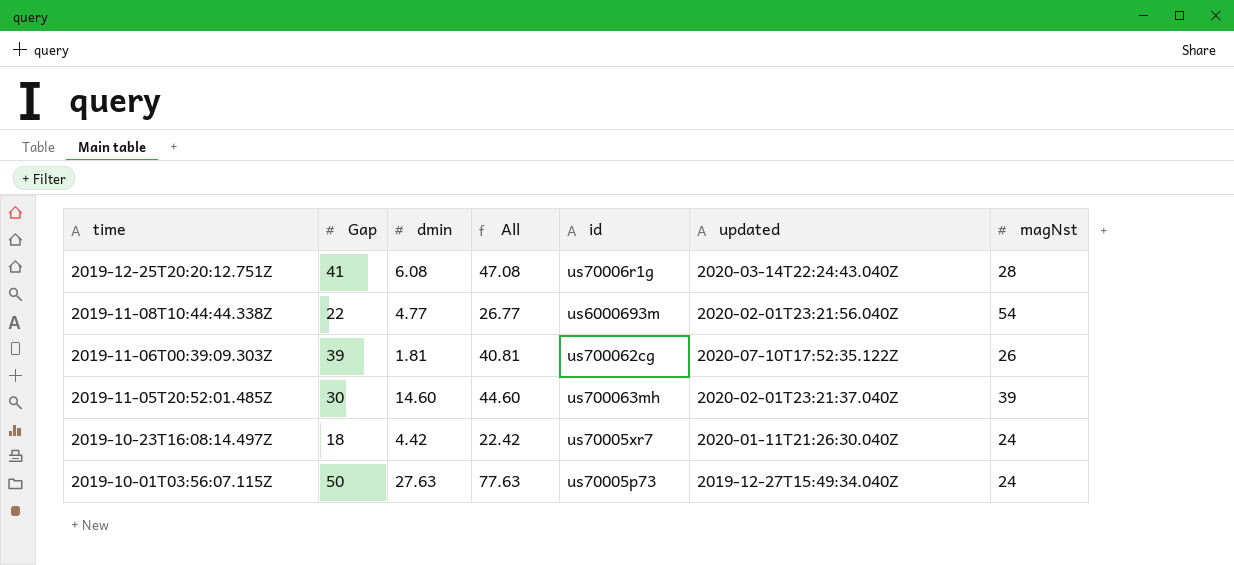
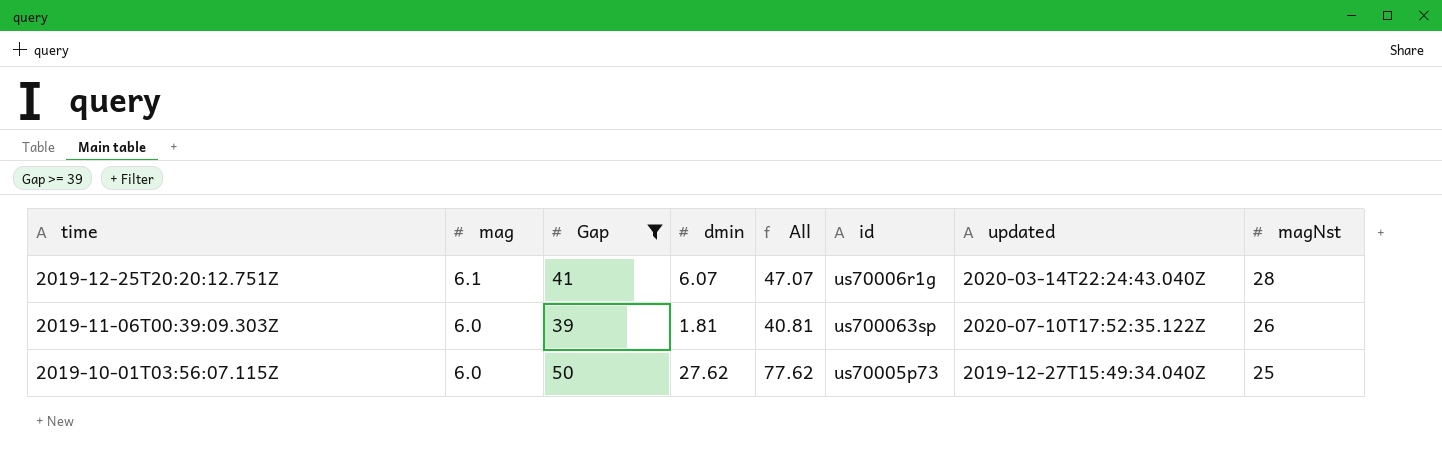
filter: none -> Gap >= 39
column mag | position: none -> 2
2019-12-25T20:20:12.751Z | dmin: 6.08 -> 6.07
2019-12-25T20:20:12.751Z | All: 47.08 -> 47.07
2019-11-06T00:39:09.303Z | id: us700062cg -> us700063sp
2019-10-01T03:56:07.115Z | dmin: 27.63 -> 27.62
2019-10-01T03:56:07.115Z | All: 77.63 -> 77.62
2019-10-01T03:56:07.115Z | magNst: 24 -> 25

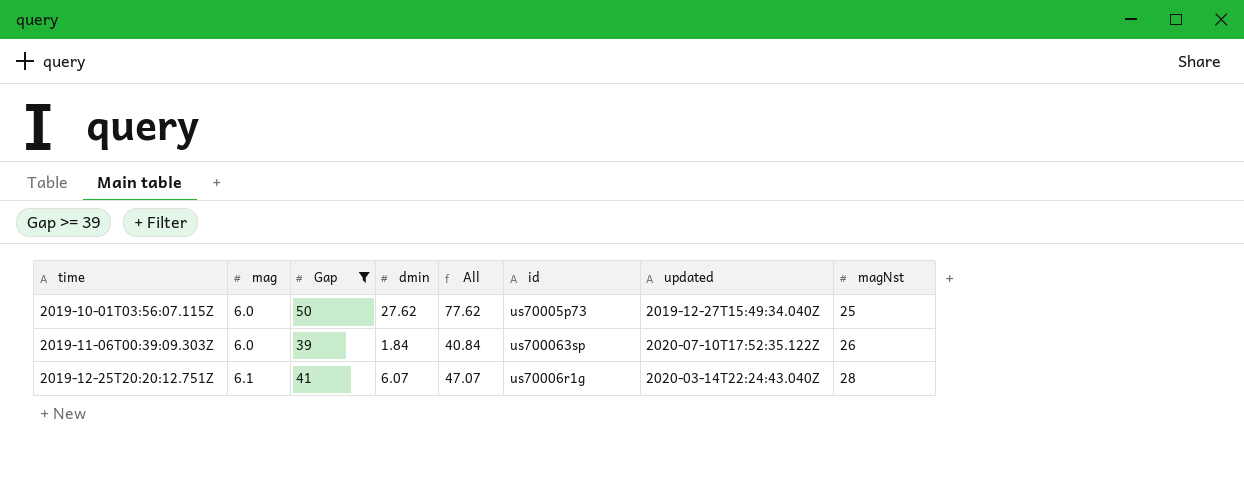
row order: time descending -> time ascending
2019-11-06T00:39:09.303Z | dmin: 1.81 -> 1.84
2019-11-06T00:39:09.303Z | All: 40.81 -> 40.84

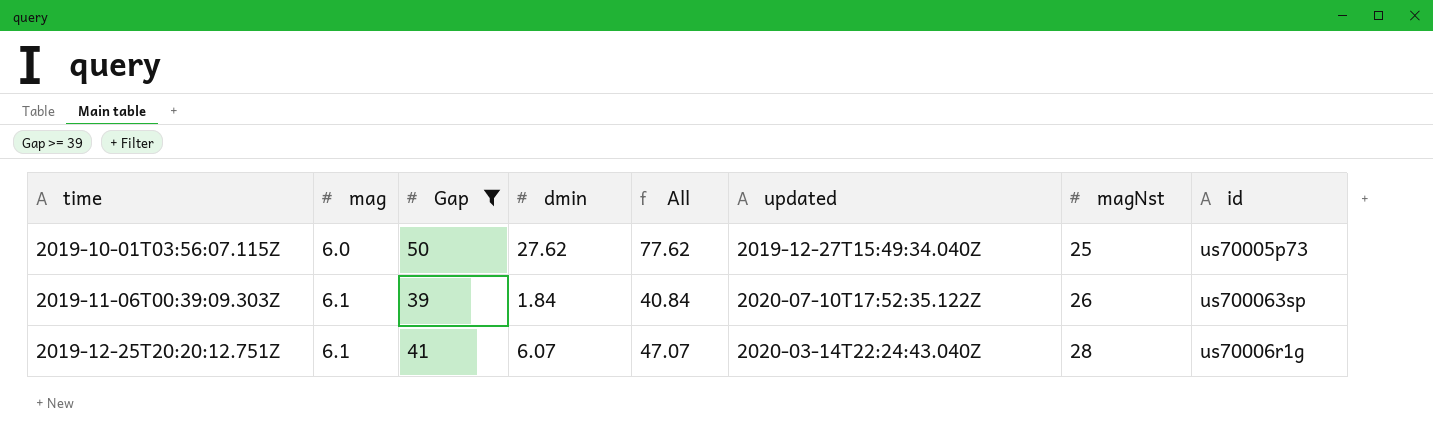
column id | position: 6 -> 8
2019-11-06T00:39:09.303Z | mag: 6.0 -> 6.1

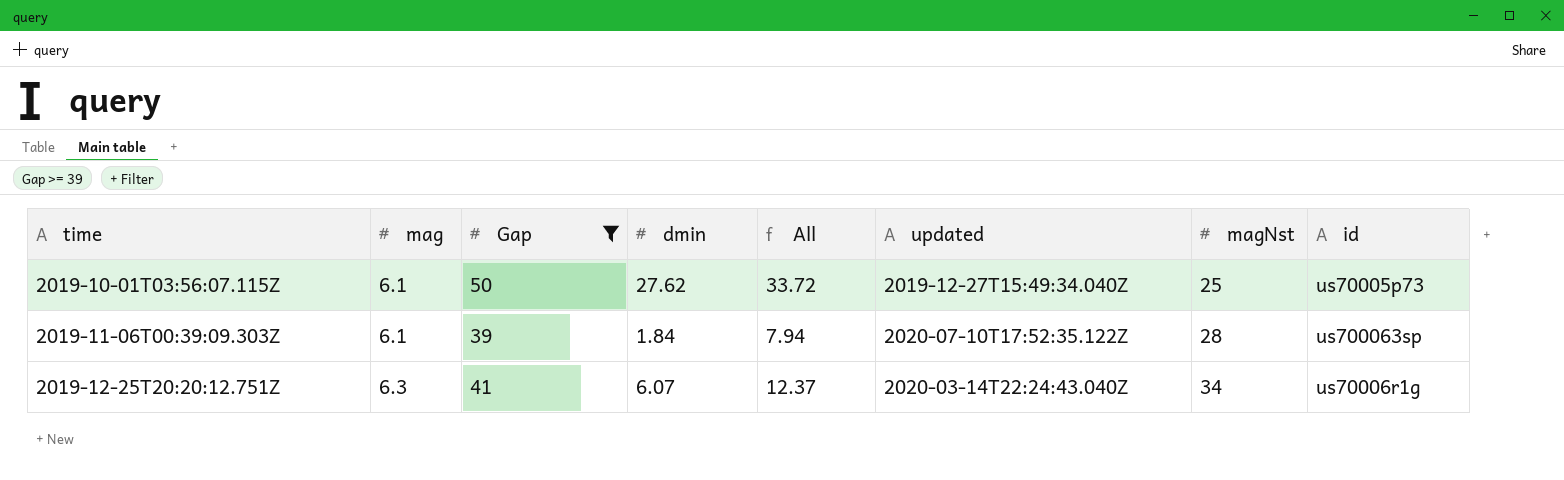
column All | formula: [Gap] + [dmin] -> [mag] + [dmin]
2019-10-01T03:56:07.115Z | mag: 6.0 -> 6.1
2019-11-06T00:39:09.303Z | magNst: 26 -> 28
2019-12-25T20:20:12.751Z | mag: 6.1 -> 6.3
2019-12-25T20:20:12.751Z | magNst: 28 -> 34

